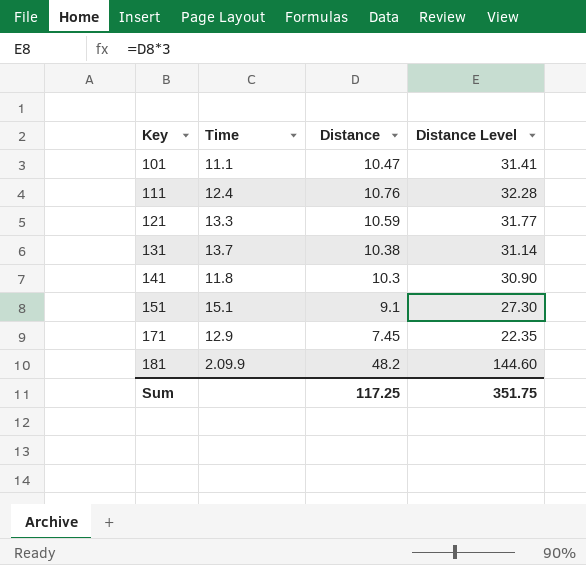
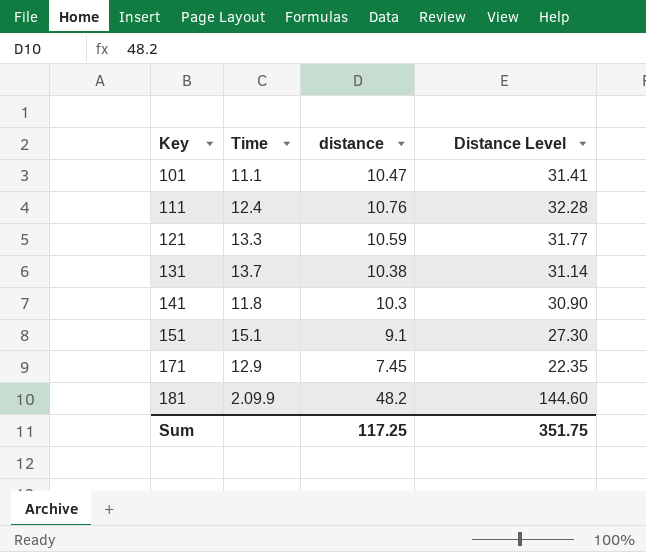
column name: Distance -> distance

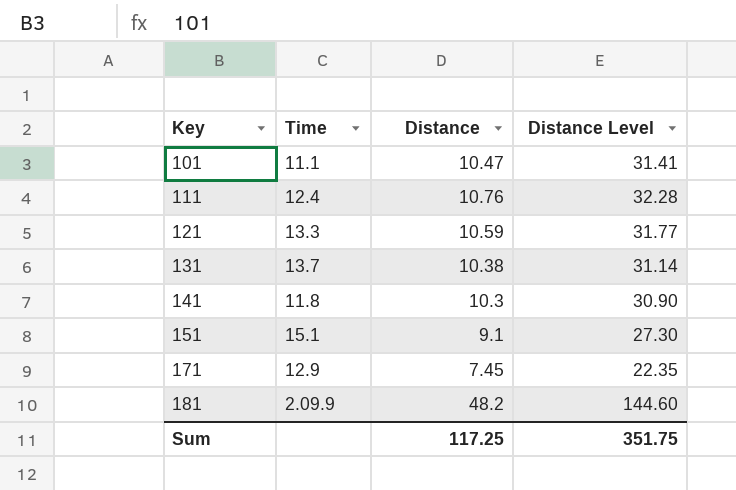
column name: distance -> Distance

